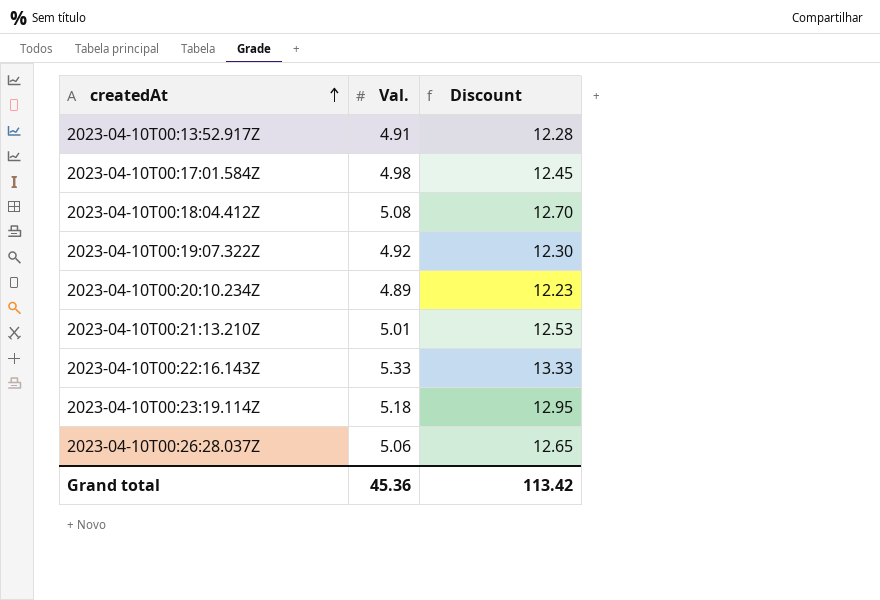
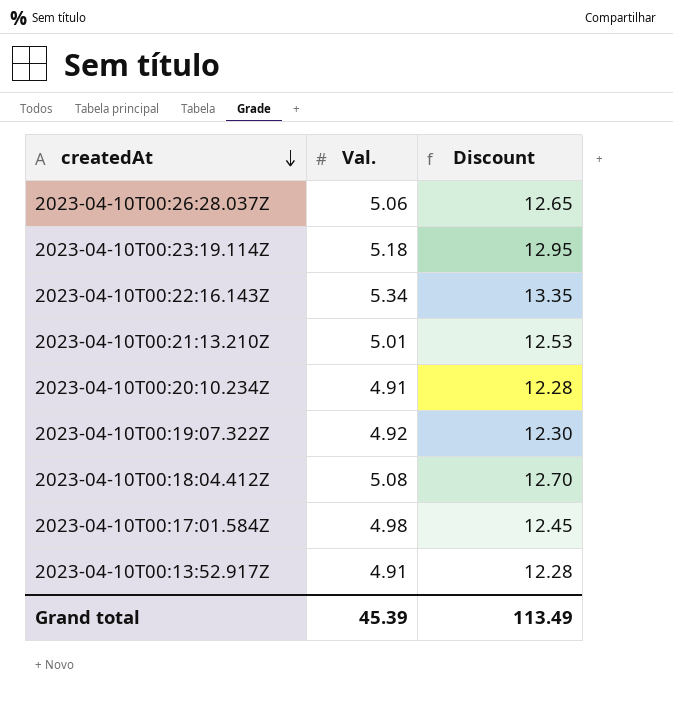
row order: createdAt ascending -> createdAt descending
2023-04-10T00:22:16.143Z | Val.: 5.33 -> 5.34
2023-04-10T00:22:16.143Z | Discount: 13.33 -> 13.35
2023-04-10T00:20:10.234Z | Val.: 4.89 -> 4.91
2023-04-10T00:20:10.234Z | Discount: 12.23 -> 12.28
Grand total | Val.: 45.36 -> 45.39
Grand total | Discount: 113.42 -> 113.49

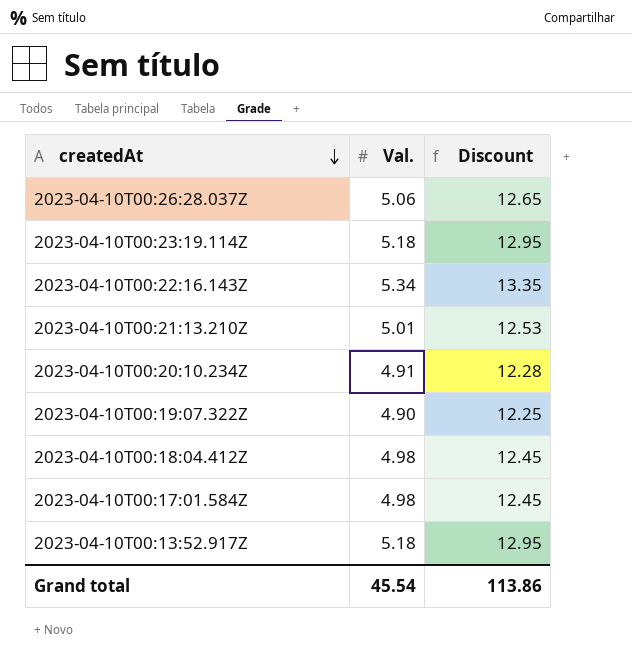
2023-04-10T00:19:07.322Z | Val.: 4.92 -> 4.90
2023-04-10T00:19:07.322Z | Discount: 12.30 -> 12.25
2023-04-10T00:18:04.412Z | Val.: 5.08 -> 4.98
2023-04-10T00:18:04.412Z | Discount: 12.70 -> 12.45
2023-04-10T00:13:52.917Z | Val.: 4.91 -> 5.18
2023-04-10T00:13:52.917Z | Discount: 12.28 -> 12.95
Grand total | Val.: 45.39 -> 45.54
Grand total | Discount: 113.49 -> 113.86

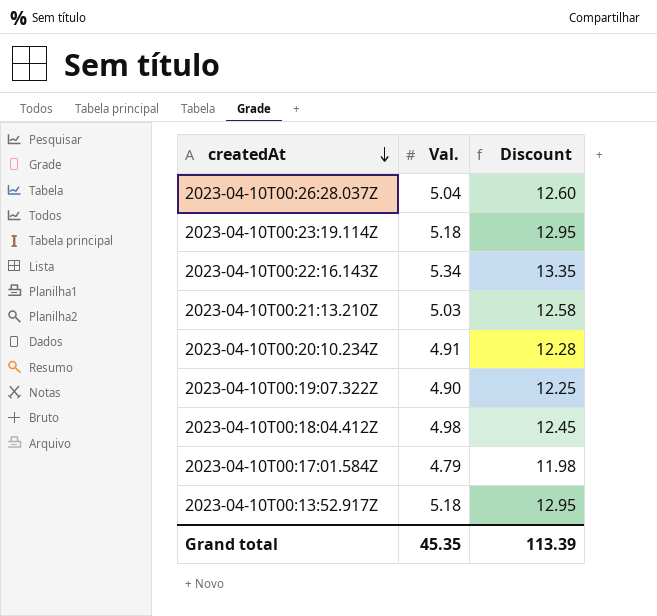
2023-04-10T00:26:28.037Z | Val.: 5.06 -> 5.04
2023-04-10T00:26:28.037Z | Discount: 12.65 -> 12.60
2023-04-10T00:21:13.210Z | Val.: 5.01 -> 5.03
2023-04-10T00:21:13.210Z | Discount: 12.53 -> 12.58
2023-04-10T00:17:01.584Z | Val.: 4.98 -> 4.79
2023-04-10T00:17:01.584Z | Discount: 12.45 -> 11.98
Grand total | Val.: 45.54 -> 45.35
Grand total | Discount: 113.86 -> 113.39

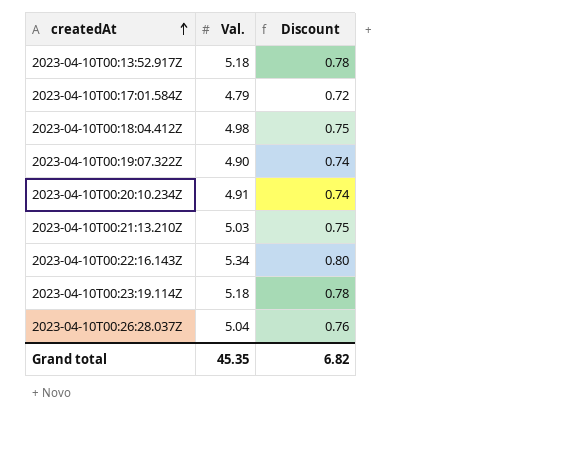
row order: createdAt descending -> createdAt ascending
column Discount | formula: [Val.] * 2.5 -> [Val.] * 0.15
Grand total | Discount: 113.39 -> 6.82

